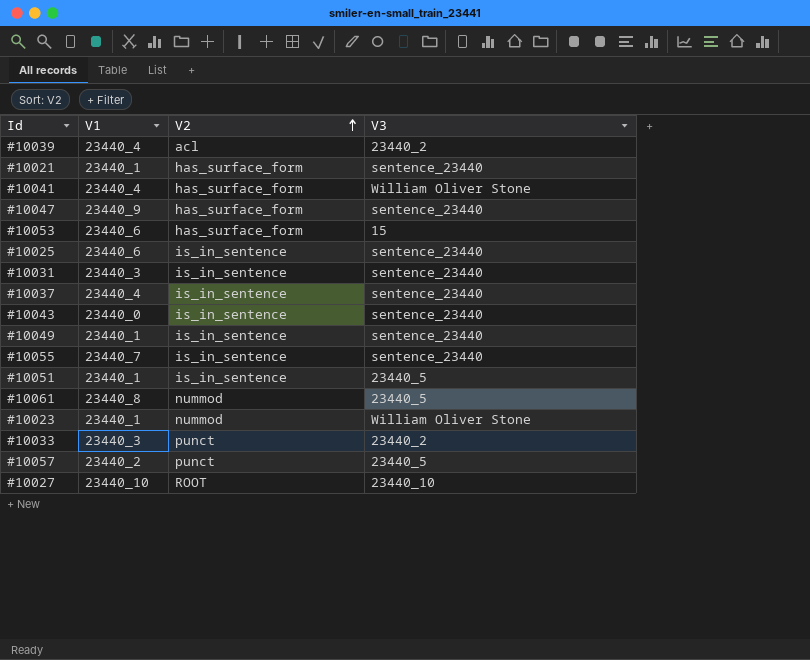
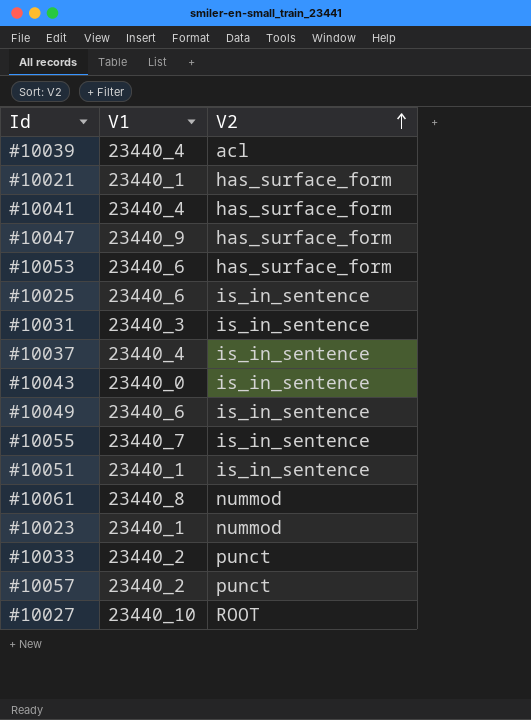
column V3 | position: 4 -> none
#10049 | V1: 23440_1 -> 23440_6
#10033 | V1: 23440_3 -> 23440_2

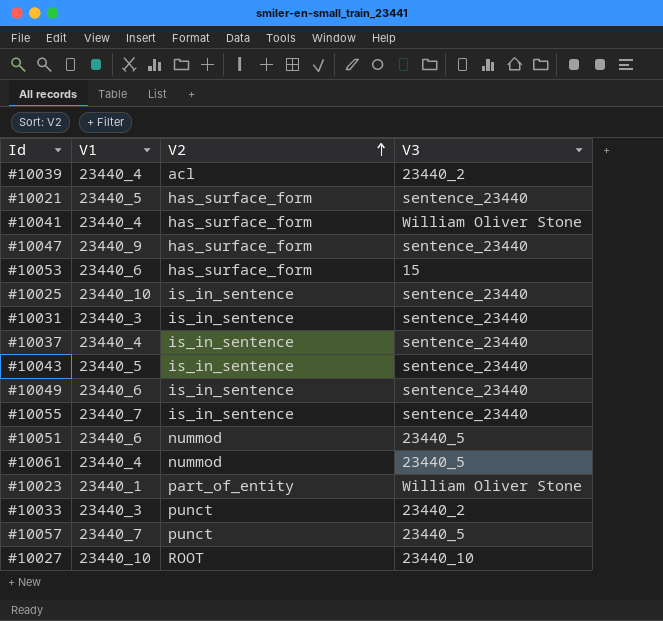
column V3 | position: none -> 4
#10021 | V1: 23440_1 -> 23440_5
#10025 | V1: 23440_6 -> 23440_10
#10043 | V1: 23440_0 -> 23440_5
#10051 | V1: 23440_1 -> 23440_6
#10051 | V2: is_in_sentence -> nummod
#10061 | V1: 23440_8 -> 23440_4
#10023 | V2: nummod -> part_of_entity
#10033 | V1: 23440_2 -> 23440_3
#10057 | V1: 23440_2 -> 23440_7

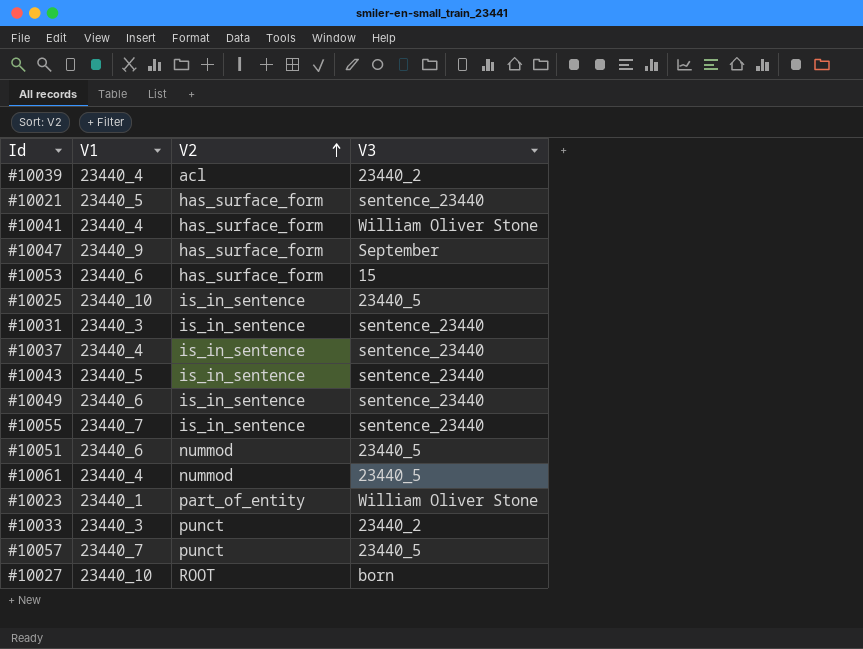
#10047 | V3: sentence_23440 -> September
#10025 | V3: sentence_23440 -> 23440_5
#10027 | V3: 23440_10 -> born

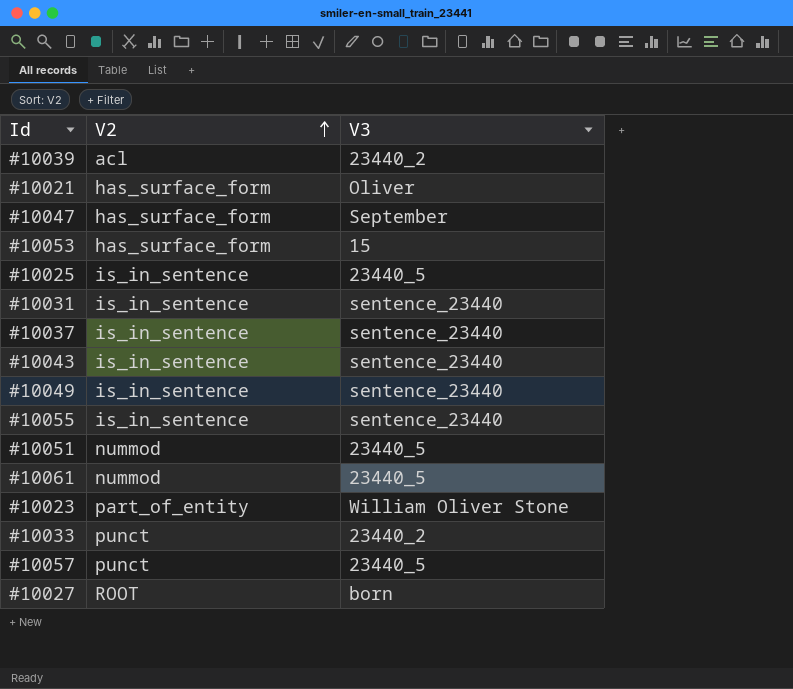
column V1 | position: 2 -> none
row #10041: 23440_4 | has_surface_form | William Oliver Stone -> none
#10021 | V3: sentence_23440 -> Oliver

